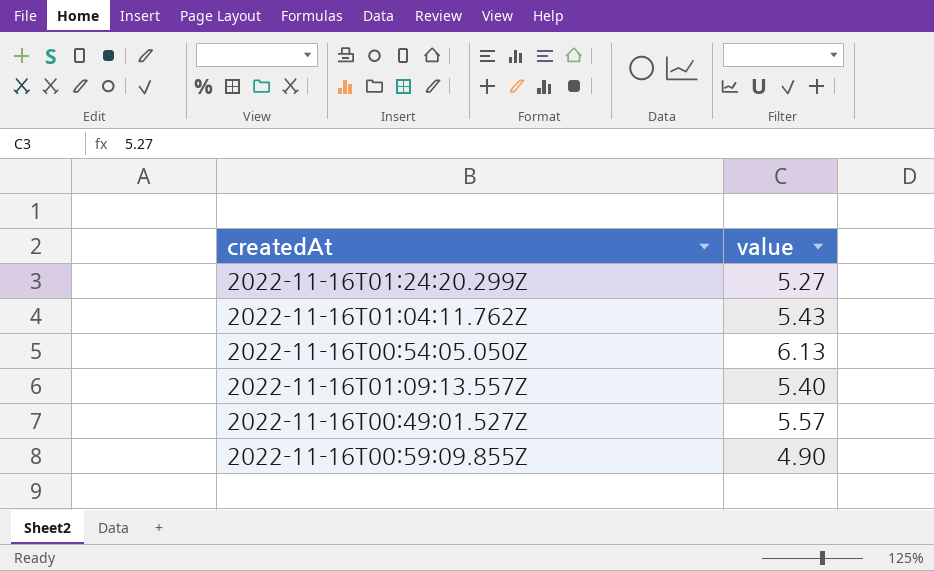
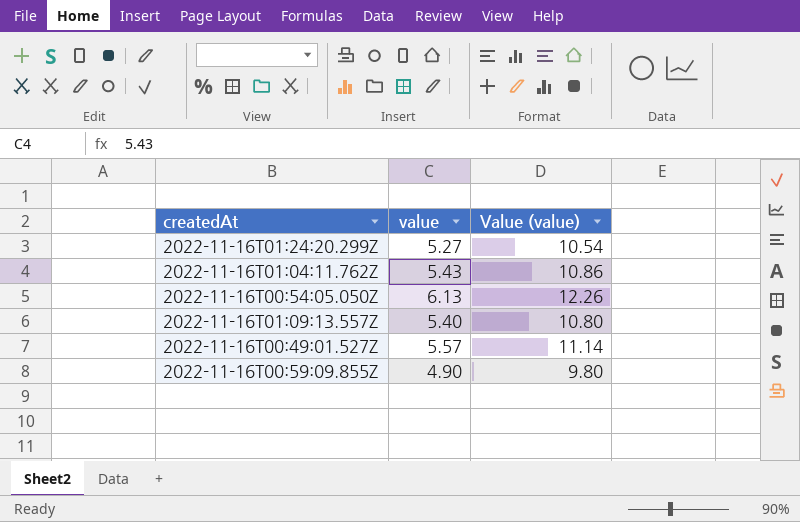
column Value (value) | formula: none -> [value] * 2

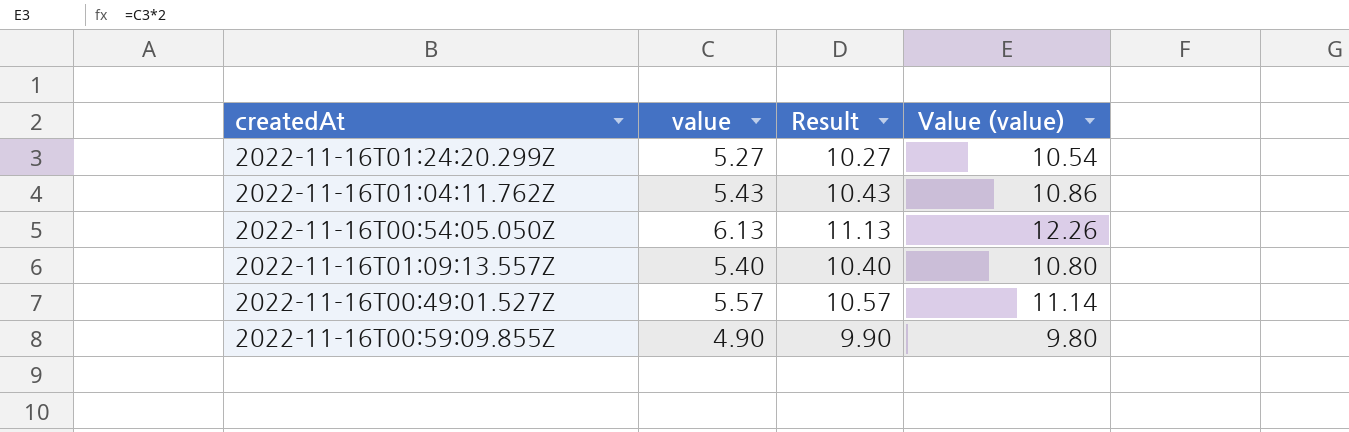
column Result | formula: none -> [value] + 5

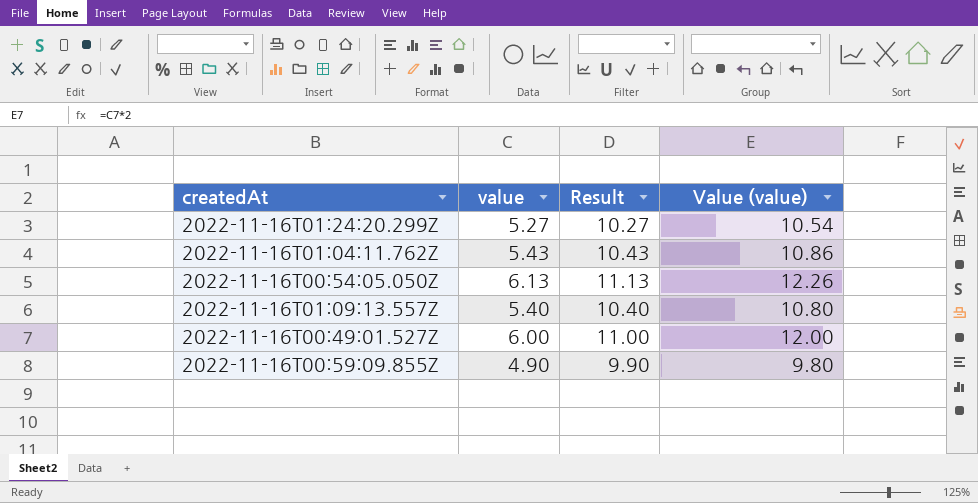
2022-11-16T00:49:01.527Z | value: 5.57 -> 6.00
2022-11-16T00:49:01.527Z | Result: 10.57 -> 11.00
2022-11-16T00:49:01.527Z | Value (value): 11.14 -> 12.00

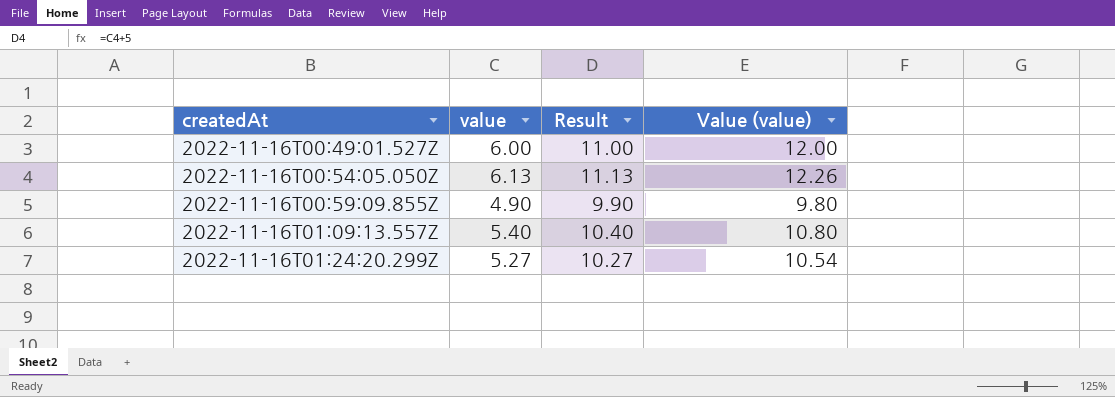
row order: none -> createdAt ascending
row 2022-11-16T01:04:11.762Z: 5.43 | 10.43 | 10.86 -> none

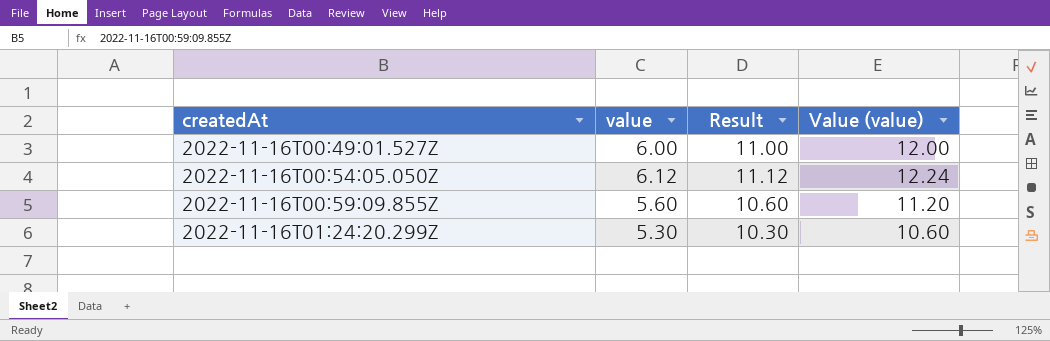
row 2022-11-16T01:09:13.557Z: 5.40 | 10.40 | 10.80 -> none
2022-11-16T00:54:05.050Z | value: 6.13 -> 6.12
2022-11-16T00:54:05.050Z | Result: 11.13 -> 11.12
2022-11-16T00:54:05.050Z | Value (value): 12.26 -> 12.24
2022-11-16T00:59:09.855Z | value: 4.90 -> 5.60
2022-11-16T00:59:09.855Z | Result: 9.90 -> 10.60
2022-11-16T00:59:09.855Z | Value (value): 9.80 -> 11.20
2022-11-16T01:24:20.299Z | value: 5.27 -> 5.30
2022-11-16T01:24:20.299Z | Result: 10.27 -> 10.30
2022-11-16T01:24:20.299Z | Value (value): 10.54 -> 10.60

